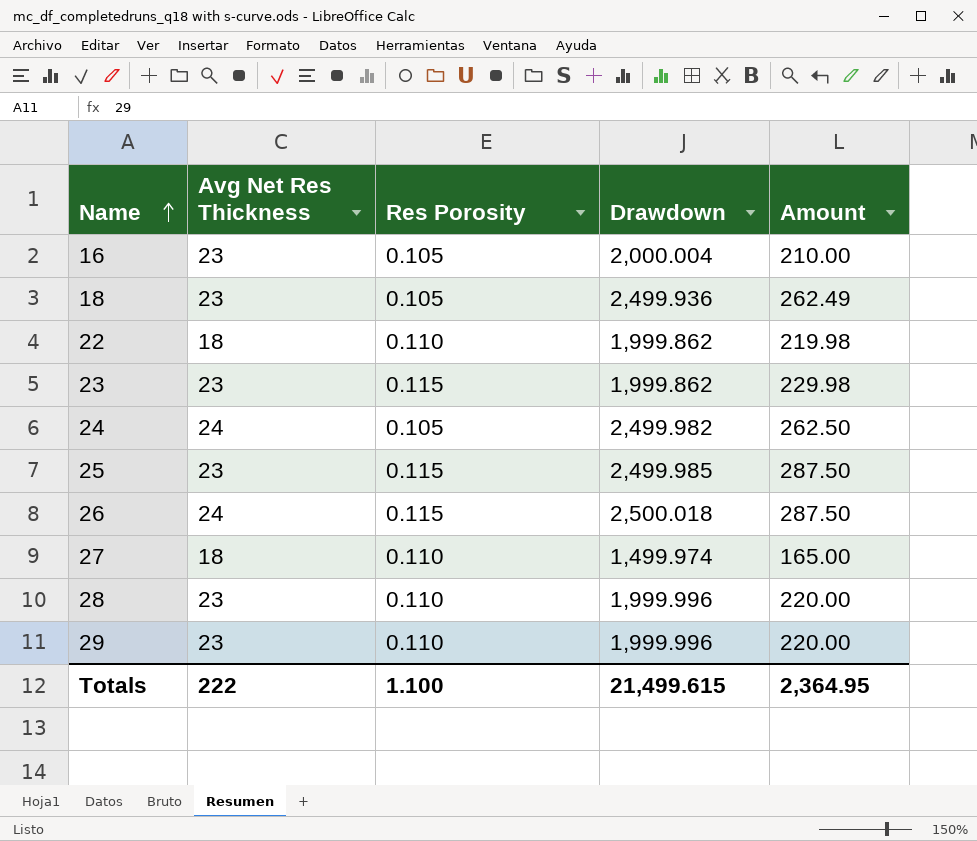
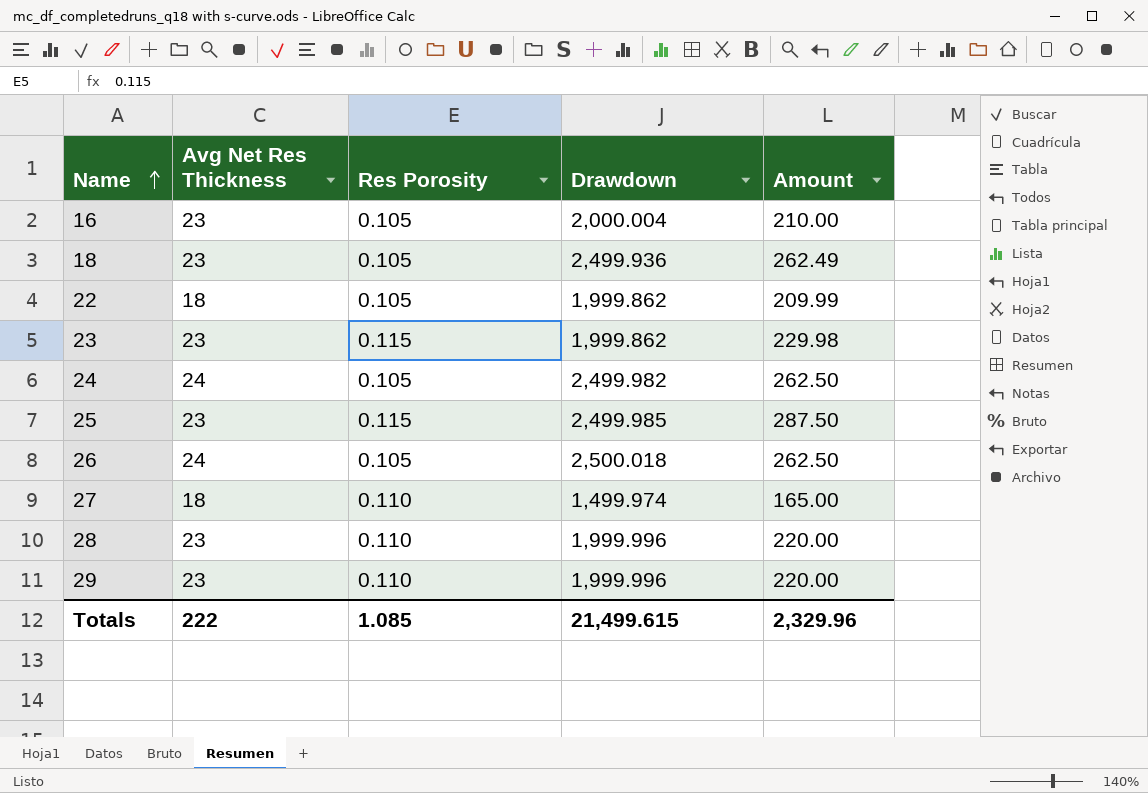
22 | Res Porosity: 0.110 -> 0.105
22 | Amount: 219.98 -> 209.99
26 | Res Porosity: 0.115 -> 0.105
26 | Amount: 287.50 -> 262.50
Totals | Res Porosity: 1.100 -> 1.085
Totals | Amount: 2,364.95 -> 2,329.96

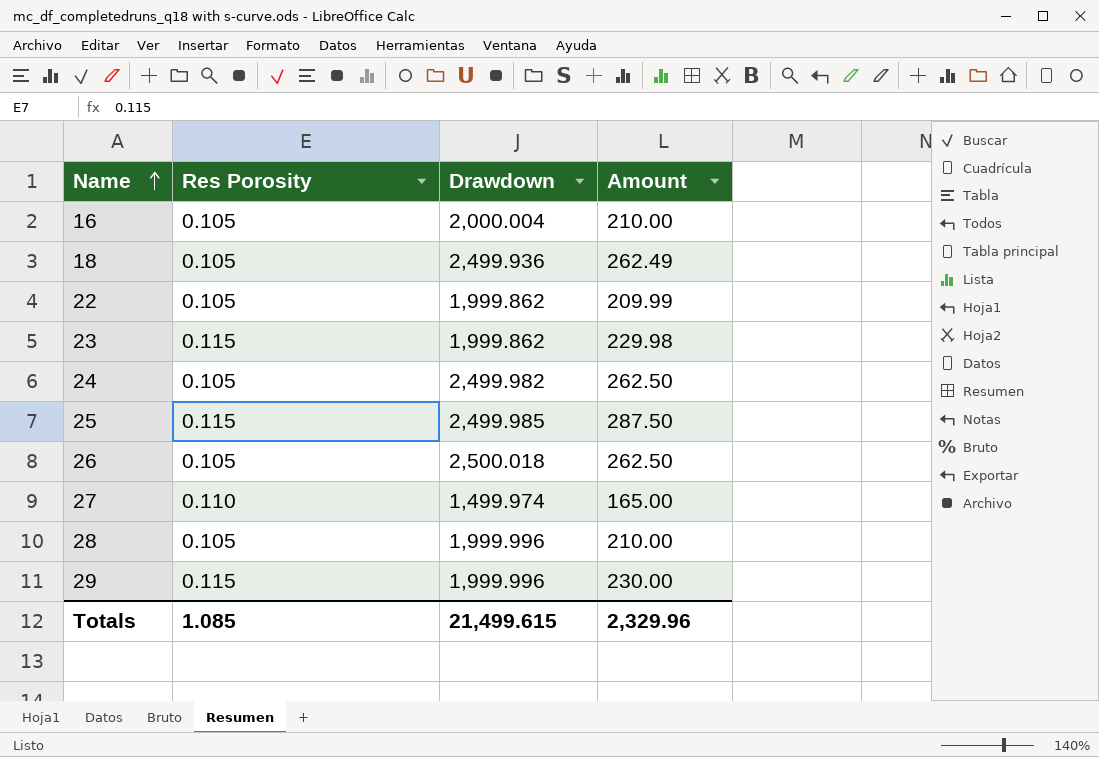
column Avg Net Res Thickness | position: 2 -> none
28 | Res Porosity: 0.110 -> 0.105
28 | Amount: 220.00 -> 210.00
29 | Res Porosity: 0.110 -> 0.115
29 | Amount: 220.00 -> 230.00

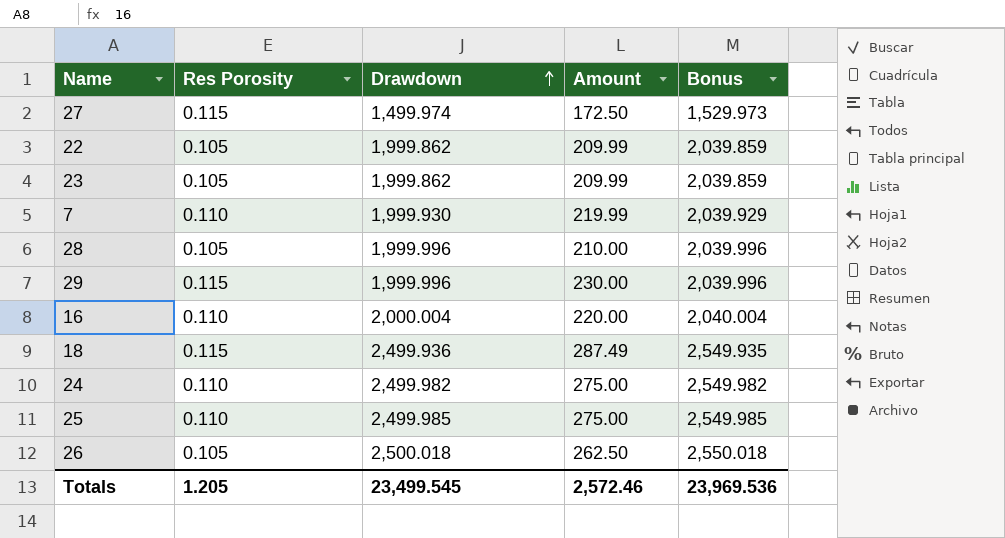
row order: Name ascending -> Drawdown ascending
column Bonus | formula: none -> [Drawdown] * 1.02
27 | Res Porosity: 0.110 -> 0.115
27 | Amount: 165.00 -> 172.50
23 | Res Porosity: 0.115 -> 0.105
23 | Amount: 229.98 -> 209.99
row 7: none -> 0.110 | 1,999.930 | 219.99 | 2,039.929
16 | Res Porosity: 0.105 -> 0.110
16 | Amount: 210.00 -> 220.00
18 | Res Porosity: 0.105 -> 0.115
18 | Amount: 262.49 -> 287.49
24 | Res Porosity: 0.105 -> 0.110
24 | Amount: 262.50 -> 275.00
25 | Res Porosity: 0.115 -> 0.110
25 | Amount: 287.50 -> 275.00
Totals | Res Porosity: 1.085 -> 1.205
Totals | Drawdown: 21,499.615 -> 23,499.545
Totals | Amount: 2,329.96 -> 2,572.46

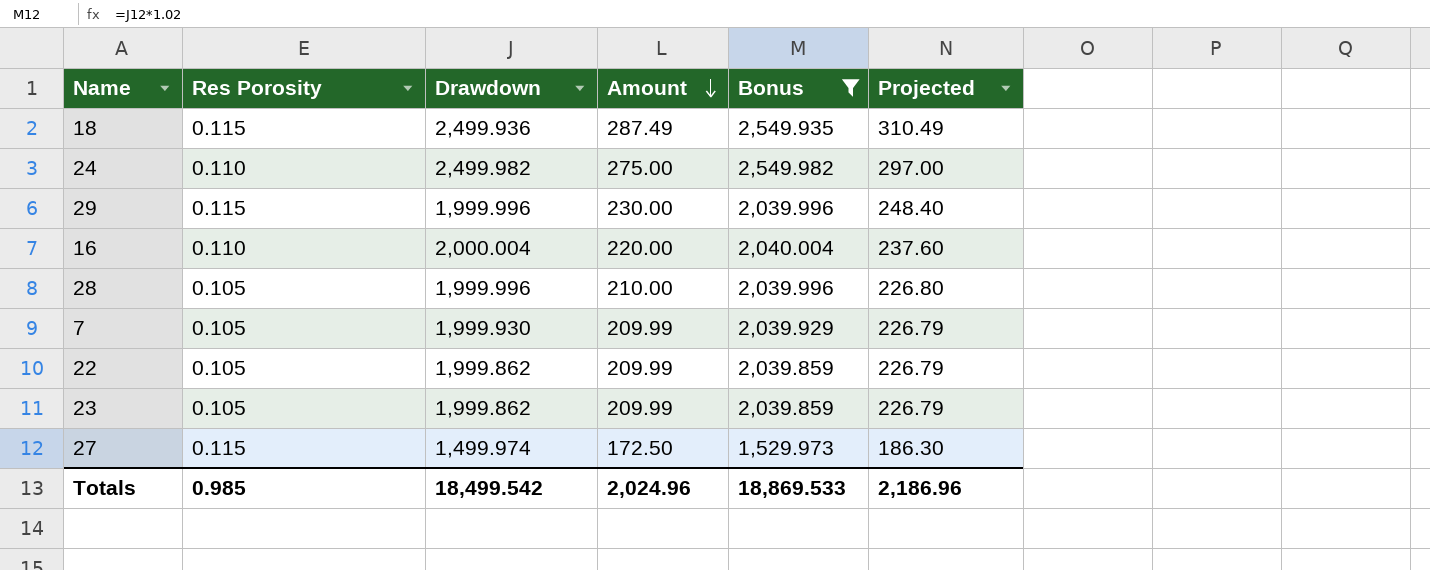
filter: none -> Bonus <= 2,549.982
row order: Drawdown ascending -> Amount descending
column Projected | formula: none -> [Amount] * 1.08
7 | Res Porosity: 0.110 -> 0.105
7 | Amount: 219.99 -> 209.99
Totals | Res Porosity: 1.205 -> 0.985
Totals | Drawdown: 23,499.545 -> 18,499.542
Totals | Amount: 2,572.46 -> 2,024.96
Totals | Bonus: 23,969.536 -> 18,869.533

